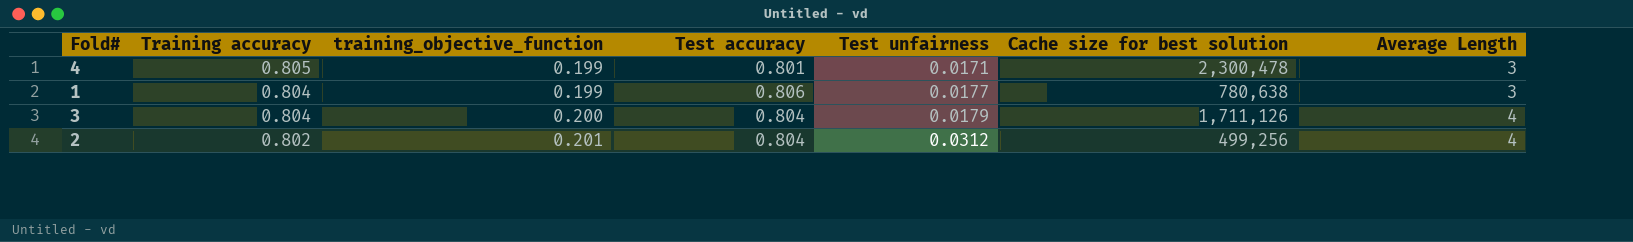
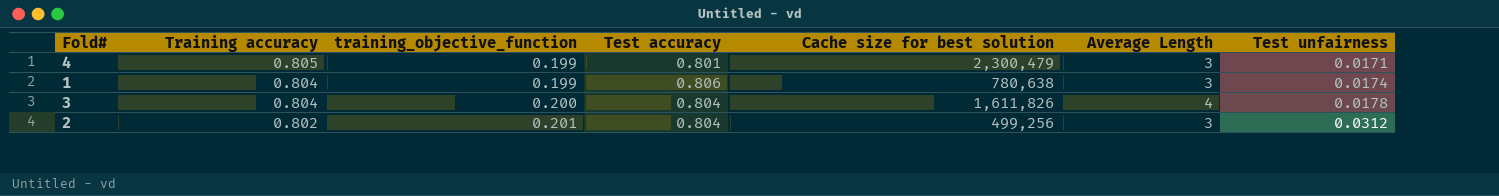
column Test unfairness | position: 5 -> 7
4 | Cache size for best solution: 2,300,478 -> 2,300,479
1 | Test unfairness: 0.0177 -> 0.0174
3 | Cache size for best solution: 1,711,126 -> 1,611,826
3 | Test unfairness: 0.0179 -> 0.0178
2 | Average Length: 4 -> 3

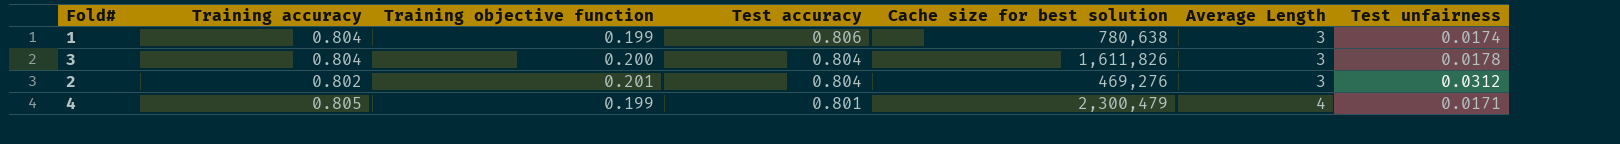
row order: Training accuracy descending -> Test accuracy descending
column name: training_objective_function -> Training objective function
3 | Average Length: 4 -> 3
2 | Cache size for best solution: 499,256 -> 469,276
4 | Average Length: 3 -> 4

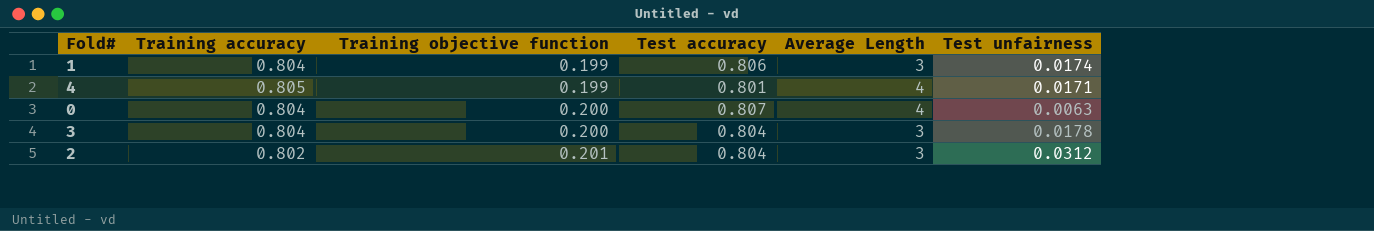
row order: Test accuracy descending -> Training objective function ascending
column Cache size for best solution | position: 5 -> none
row 0: none -> 0.804 | 0.200 | 0.807 | 4 | 0.0063

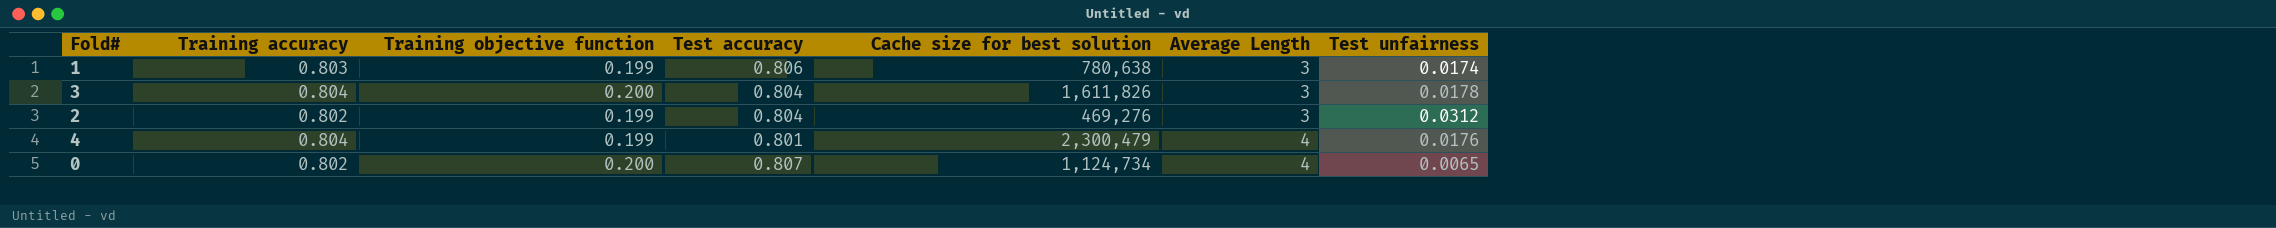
row order: Training objective function ascending -> Average Length ascending
column Cache size for best solution | position: none -> 5
1 | Training accuracy: 0.804 -> 0.803
2 | Training objective function: 0.201 -> 0.199
4 | Training accuracy: 0.805 -> 0.804
4 | Test unfairness: 0.0171 -> 0.0176
0 | Training accuracy: 0.804 -> 0.802
0 | Test unfairness: 0.0063 -> 0.0065

